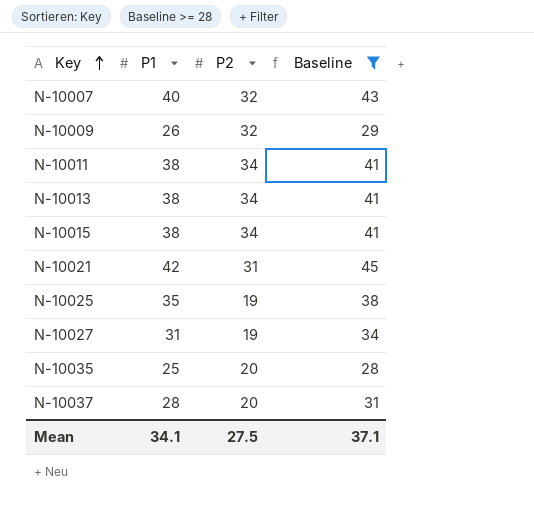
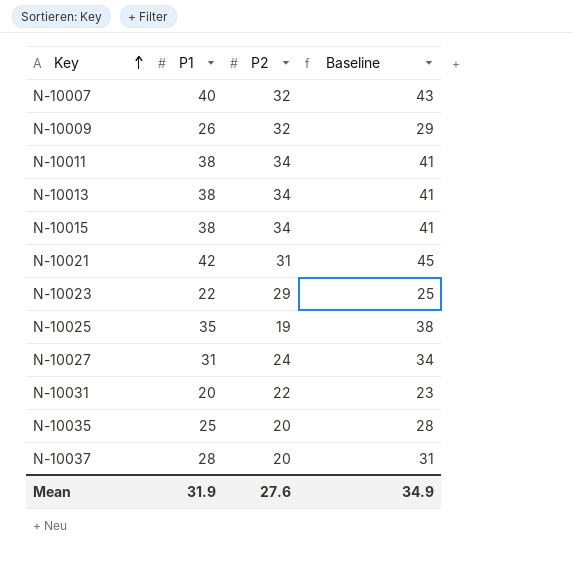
filter: Baseline >= 28 -> none
N-10027 | P2: 19 -> 24
Mean | P1: 34.1 -> 31.9
Mean | P2: 27.5 -> 27.6
Mean | Baseline: 37.1 -> 34.9

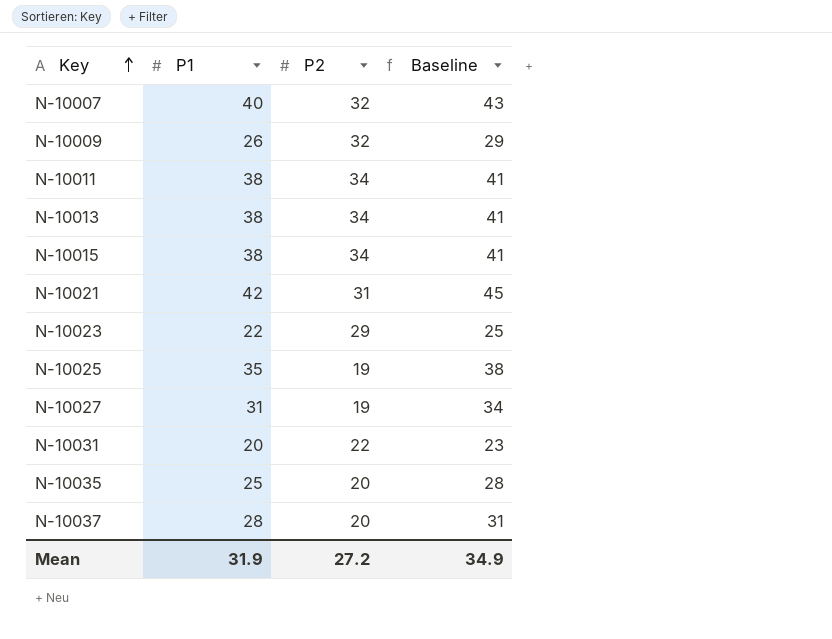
N-10027 | P2: 24 -> 19
Mean | P2: 27.6 -> 27.2

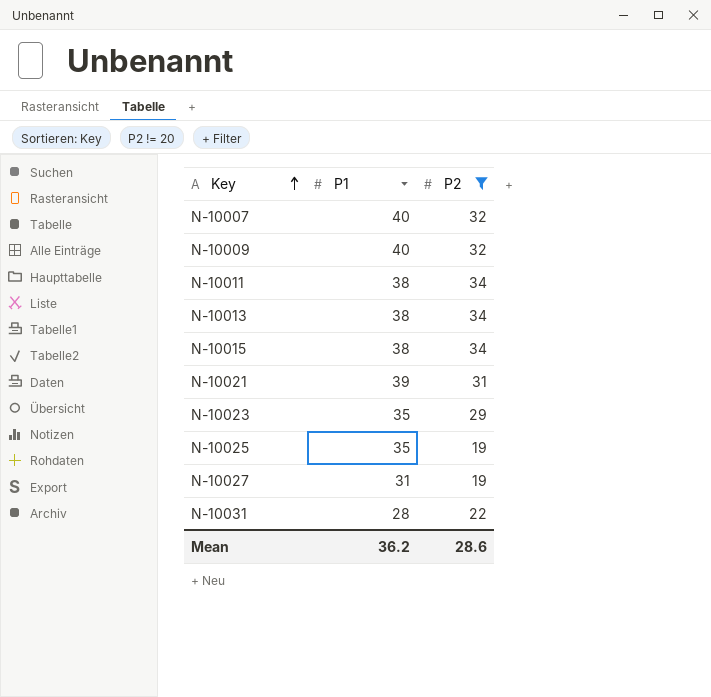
filter: none -> P2 != 20
column Baseline | formula: [P1] + 3 -> none
N-10009 | P1: 26 -> 40
N-10021 | P1: 42 -> 39
N-10023 | P1: 22 -> 35
N-10031 | P1: 20 -> 28
Mean | P1: 31.9 -> 36.2
Mean | P2: 27.2 -> 28.6

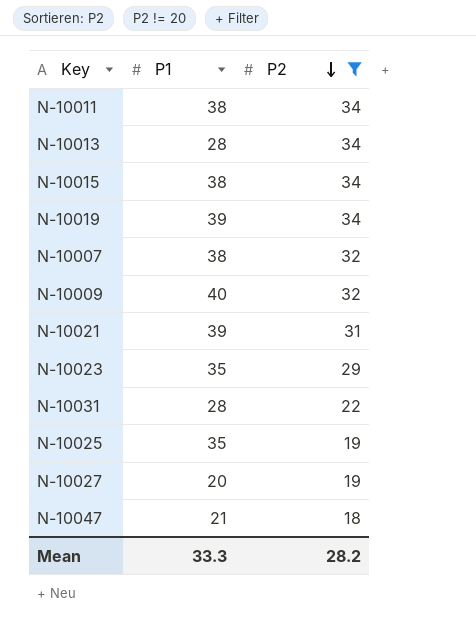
row order: Key ascending -> P2 descending
N-10013 | P1: 38 -> 28
row N-10019: none -> 39 | 34
N-10007 | P1: 40 -> 38
N-10027 | P1: 31 -> 20
row N-10047: none -> 21 | 18
Mean | P1: 36.2 -> 33.3
Mean | P2: 28.6 -> 28.2

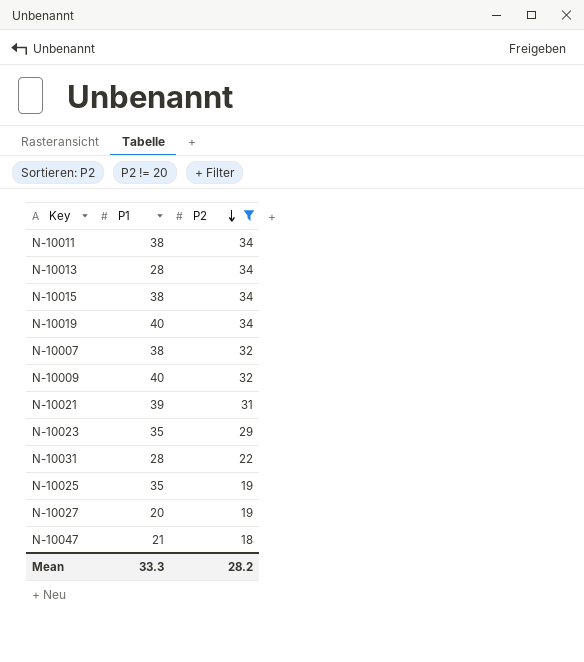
N-10019 | P1: 39 -> 40

